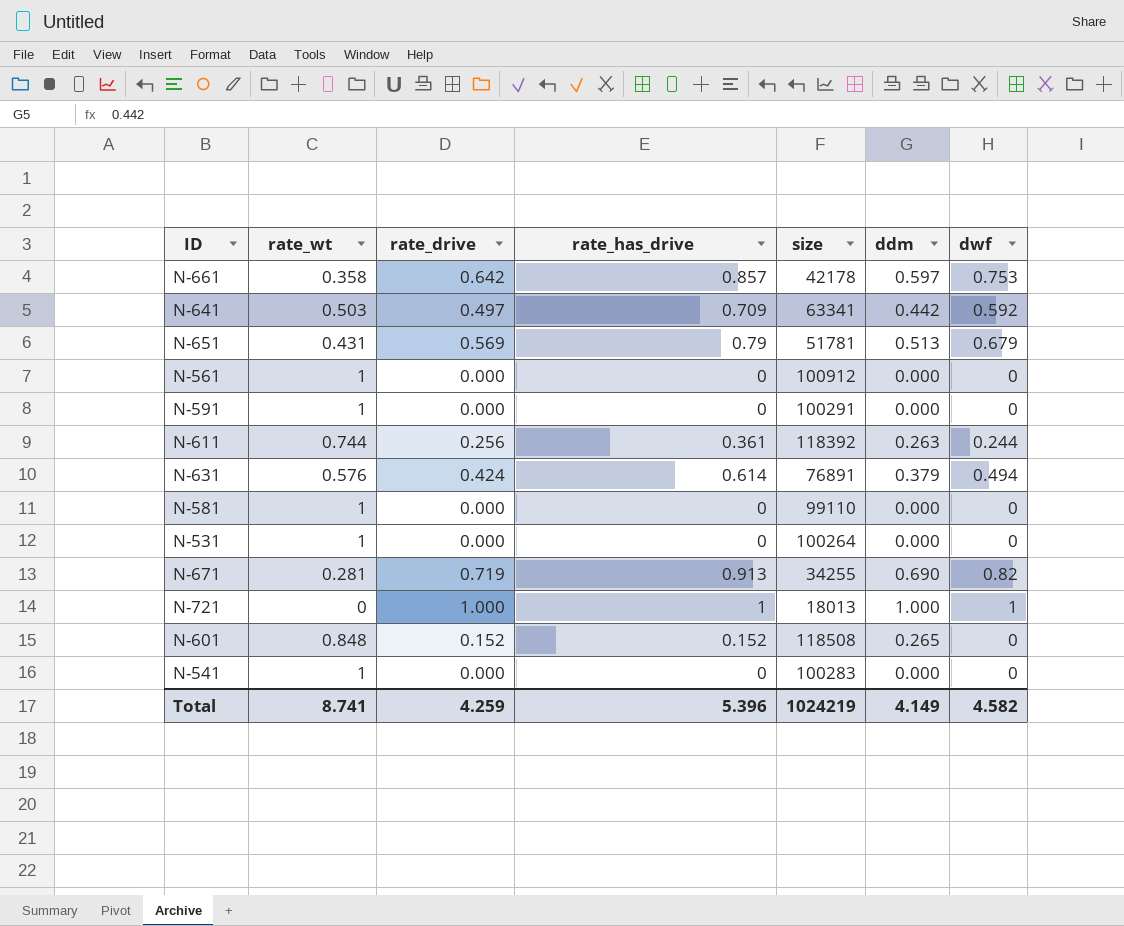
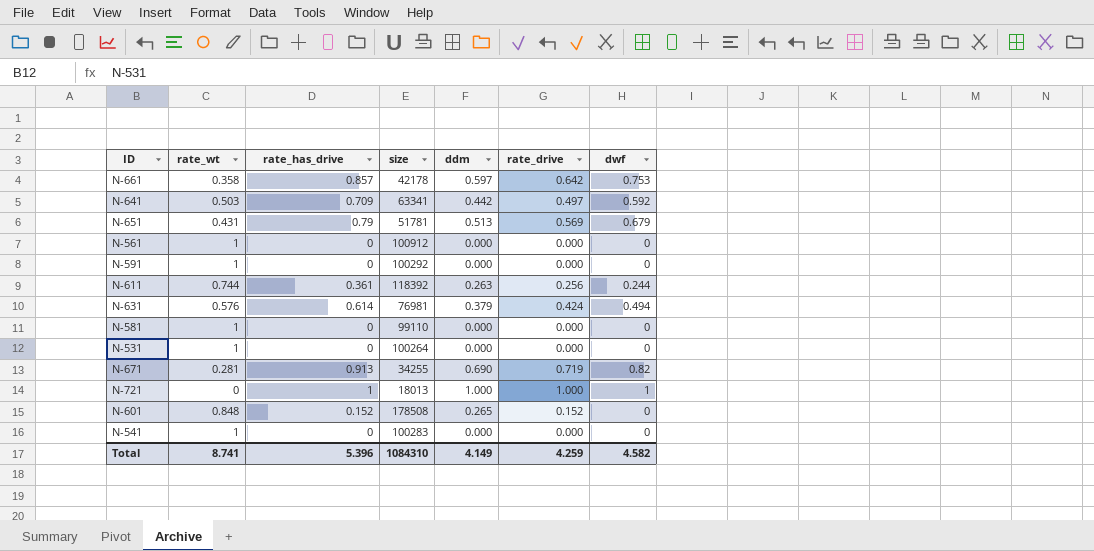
column rate_drive | position: 3 -> 6
N-591 | size: 100291 -> 100292
N-631 | size: 76891 -> 76981
N-601 | size: 118508 -> 178508
Total | size: 1024219 -> 1084310

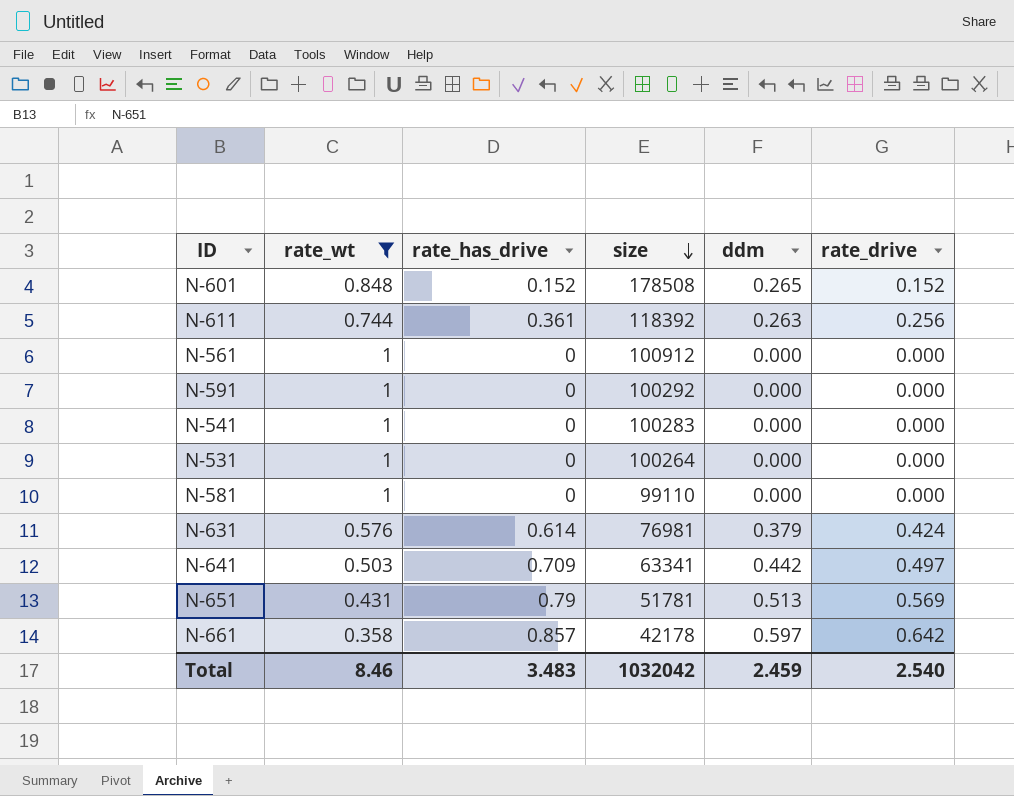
filter: none -> rate_wt >= 0.358
row order: none -> size descending
column dwf | position: 7 -> none
Total | rate_wt: 8.741 -> 8.46
Total | rate_has_drive: 5.396 -> 3.483
Total | size: 1084310 -> 1032042
Total | ddm: 4.149 -> 2.459
Total | rate_drive: 4.259 -> 2.540

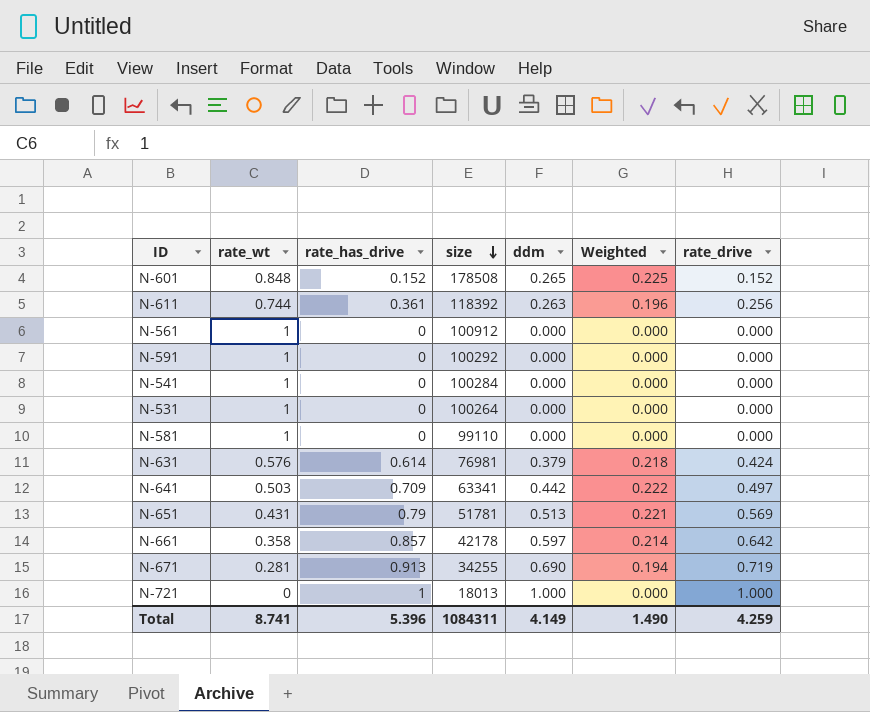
filter: rate_wt >= 0.358 -> none
column Weighted | formula: none -> [rate_wt] * [ddm]
N-541 | size: 100283 -> 100284
Total | rate_wt: 8.46 -> 8.741
Total | rate_has_drive: 3.483 -> 5.396
Total | size: 1032042 -> 1084311
Total | ddm: 2.459 -> 4.149
Total | rate_drive: 2.540 -> 4.259

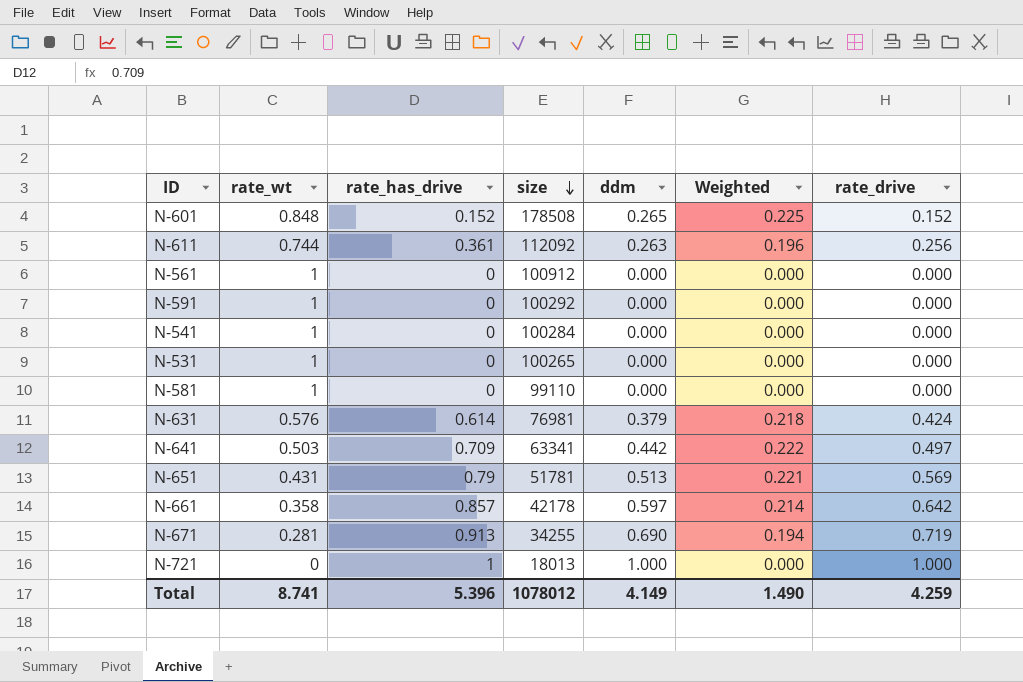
N-611 | size: 118392 -> 112092
N-531 | size: 100264 -> 100265
Total | size: 1084311 -> 1078012

